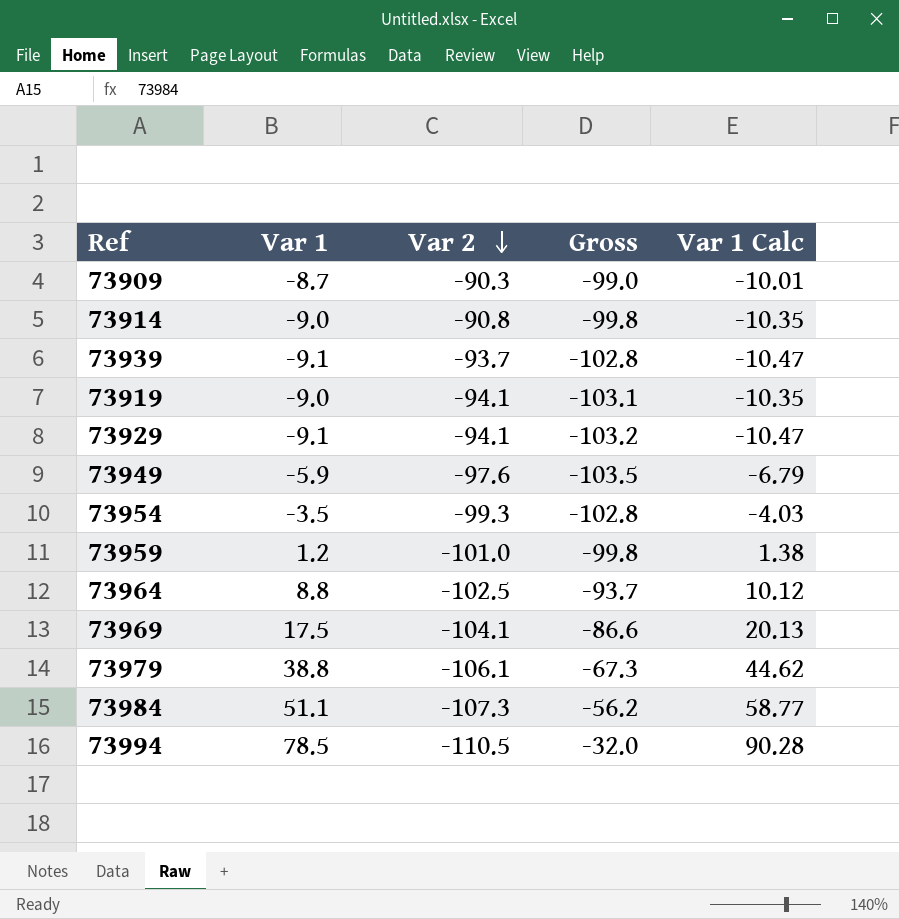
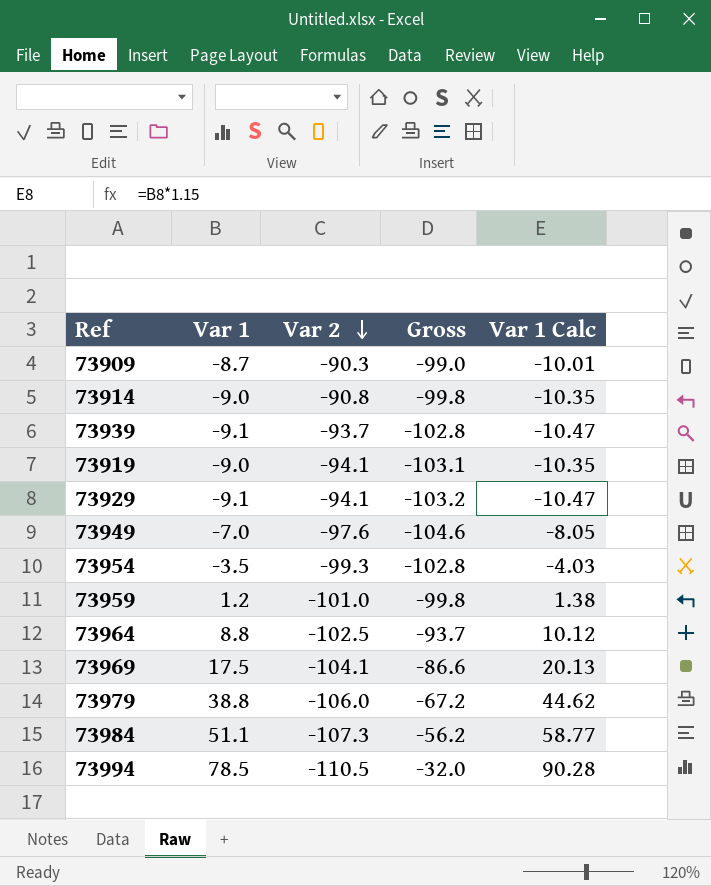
73949 | Var 1: -5.9 -> -7.0
73949 | Gross: -103.5 -> -104.6
73949 | Var 1 Calc: -6.79 -> -8.05
73979 | Var 2: -106.1 -> -106.0
73979 | Gross: -67.3 -> -67.2

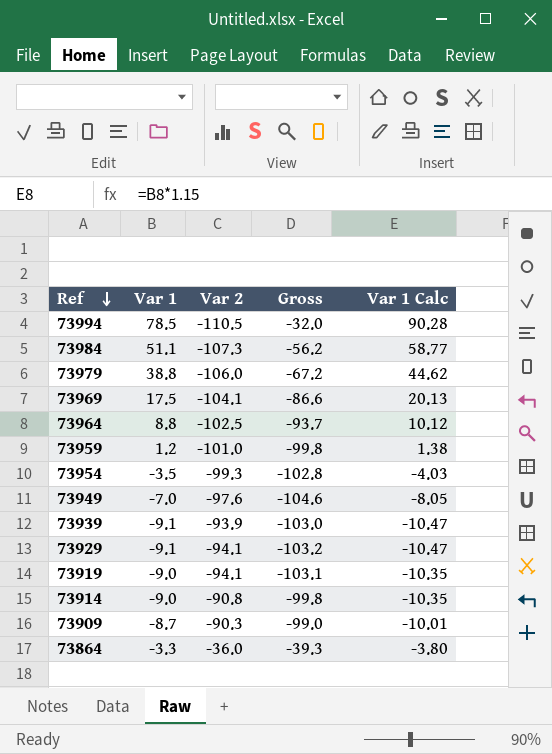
row order: Var 2 descending -> Ref descending
73939 | Var 2: -93.7 -> -93.9
73939 | Gross: -102.8 -> -103.0
row 73864: none -> -3.3 | -36.0 | -39.3 | -3.80

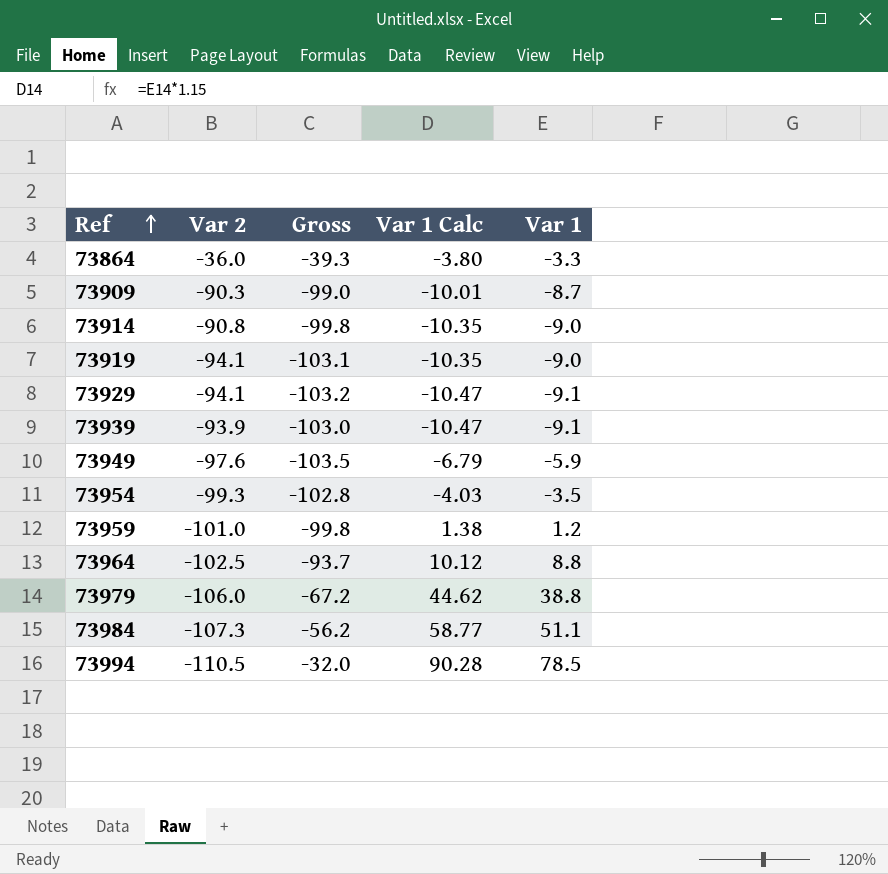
row order: Ref descending -> Ref ascending
column Var 1 | position: 2 -> 5
row 73969: 17.5 | -104.1 | -86.6 | 20.13 -> none
73949 | Gross: -104.6 -> -103.5
73949 | Var 1 Calc: -8.05 -> -6.79
73949 | Var 1: -7.0 -> -5.9

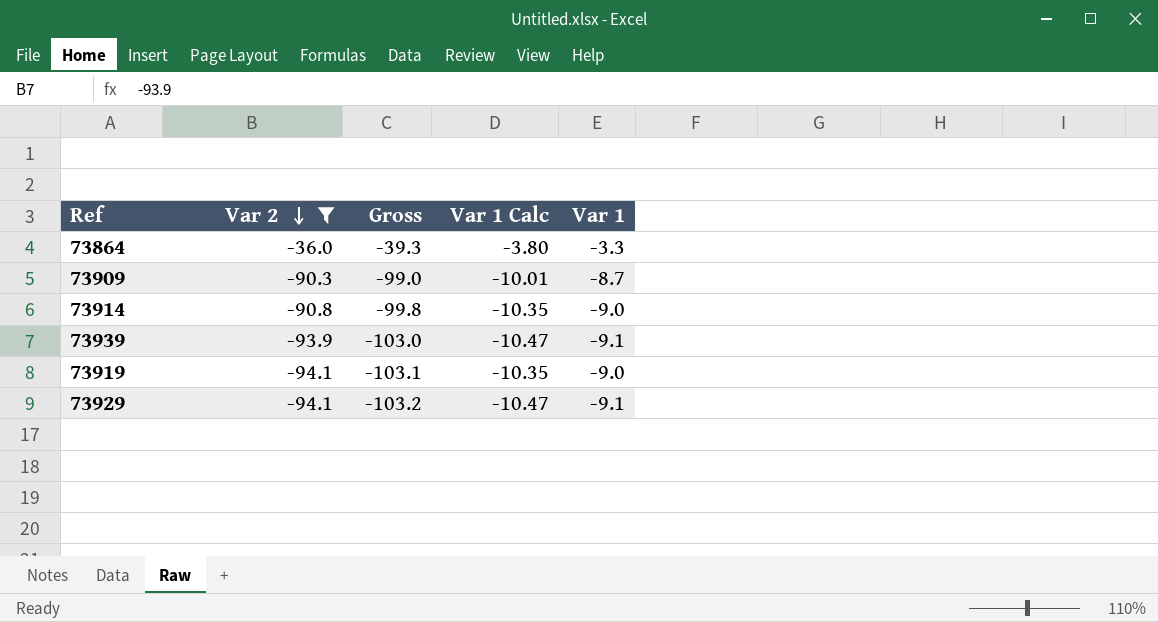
filter: none -> Var 2 >= -94.1
row order: Ref ascending -> Var 2 descending

